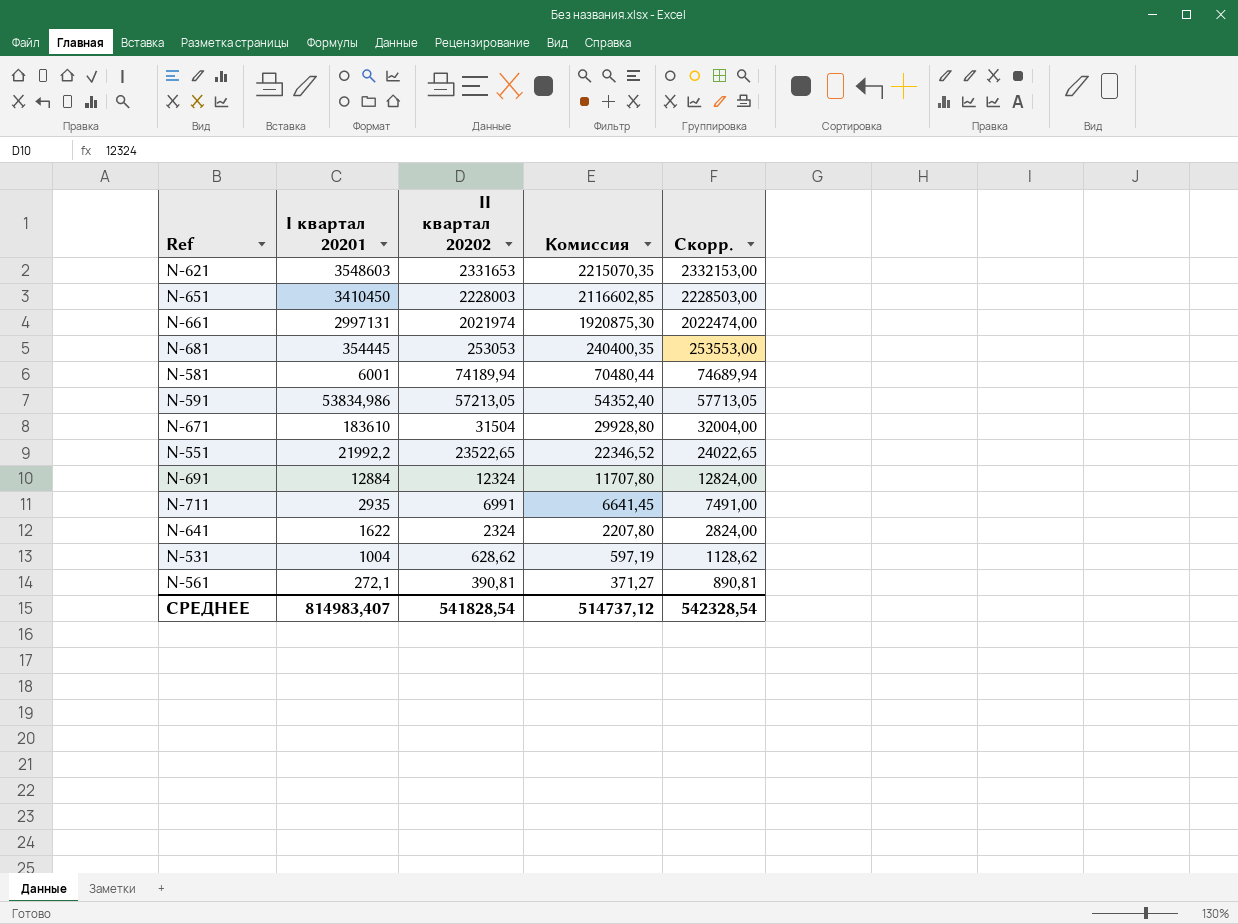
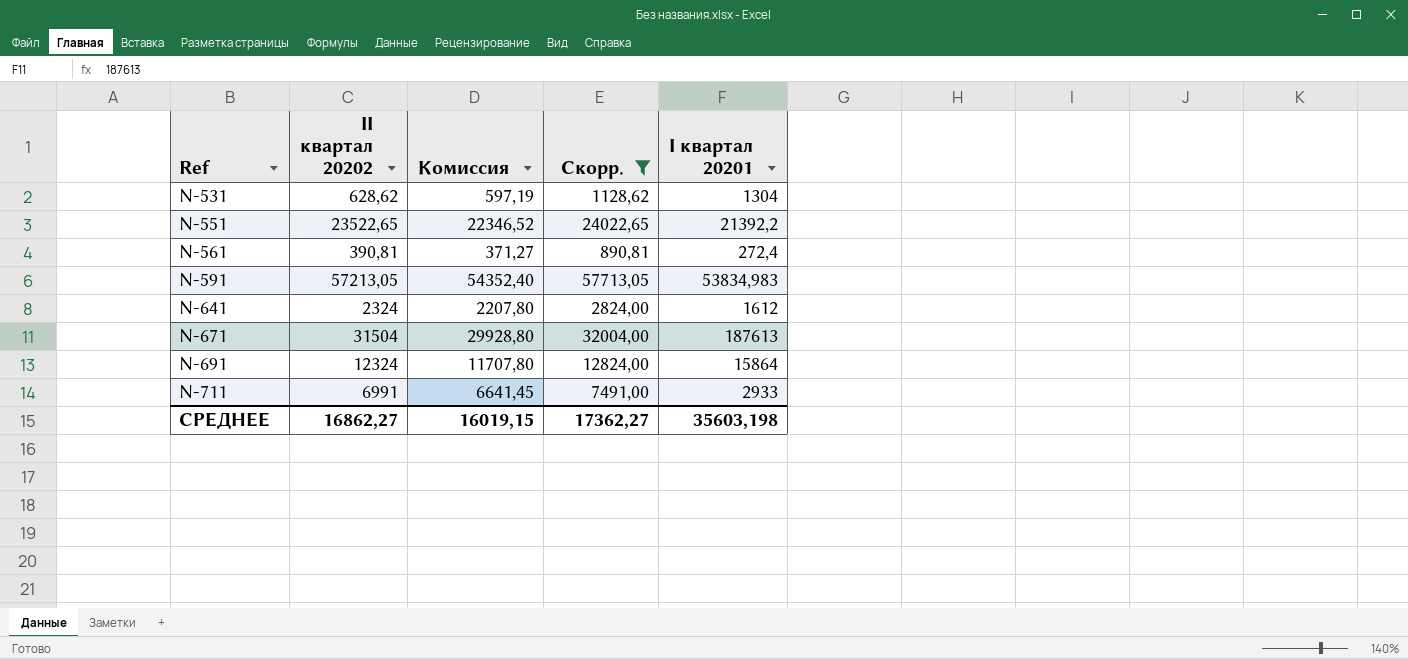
filter: none -> Скорр. <= 57713,05
row order: ІI квартал 20202 descending -> Ref ascending
column І квартал 20201 | position: 2 -> 5
N-531 | І квартал 20201: 1004 -> 1304
N-551 | І квартал 20201: 21992,2 -> 21392,2
N-561 | І квартал 20201: 272,1 -> 272,4
N-591 | І квартал 20201: 53834,986 -> 53834,983
N-641 | І квартал 20201: 1622 -> 1612
N-671 | І квартал 20201: 183610 -> 187613
N-691 | І квартал 20201: 12884 -> 15864
N-711 | І квартал 20201: 2935 -> 2933
СРЕДНЕЕ | ІI квартал 20202: 541828,54 -> 16862,27
СРЕДНЕЕ | Комиссия: 514737,12 -> 16019,15
СРЕДНЕЕ | Скорр.: 542328,54 -> 17362,27
СРЕДНЕЕ | І квартал 20201: 814983,407 -> 35603,198

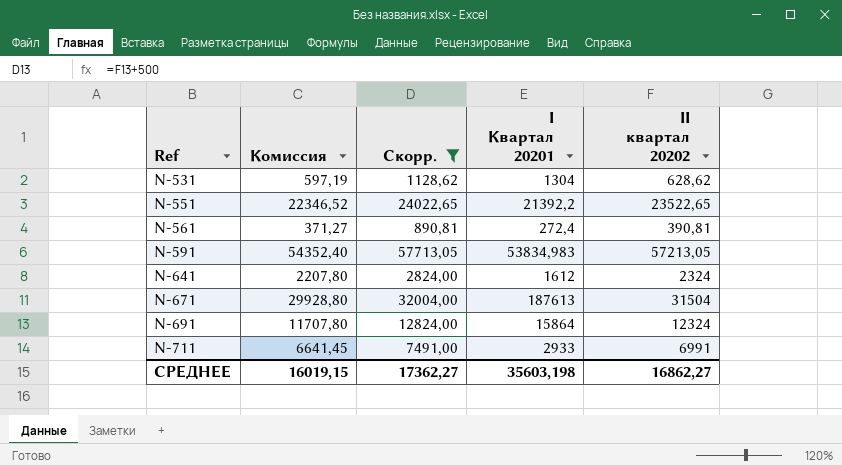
column name: І квартал 20201 -> І Квартал 20201
column ІI квартал 20202 | position: 2 -> 5

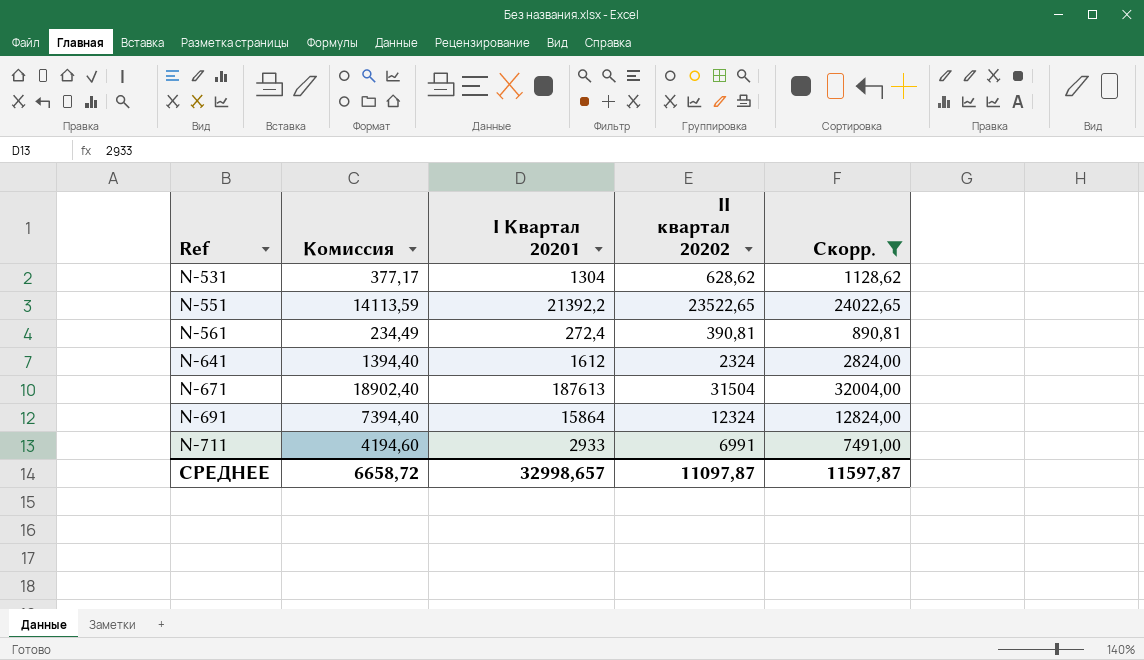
column Комиссия | formula: [ІI квартал 20202] * 0,95 -> [ІI квартал 20202] * 0,6
column Скорр. | position: 3 -> 5
row N-591: 54352,40 | 57713,05 | 53834,983 | 57213,05 -> none
СРЕДНЕЕ | Комиссия: 16019,15 -> 6658,72
СРЕДНЕЕ | І Квартал 20201: 35603,198 -> 32998,657
СРЕДНЕЕ | ІI квартал 20202: 16862,27 -> 11097,87
СРЕДНЕЕ | Скорр.: 17362,27 -> 11597,87

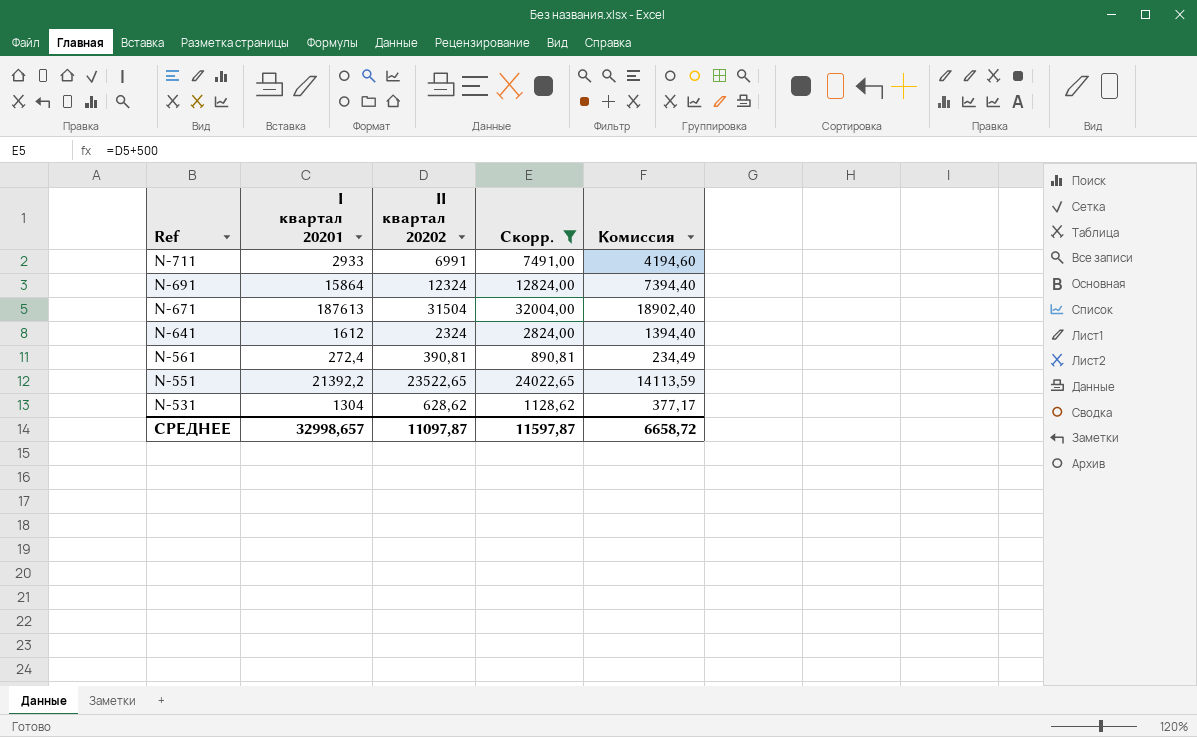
row order: Ref ascending -> Ref descending
column name: І Квартал 20201 -> І квартал 20201
column Комиссия | position: 2 -> 5

